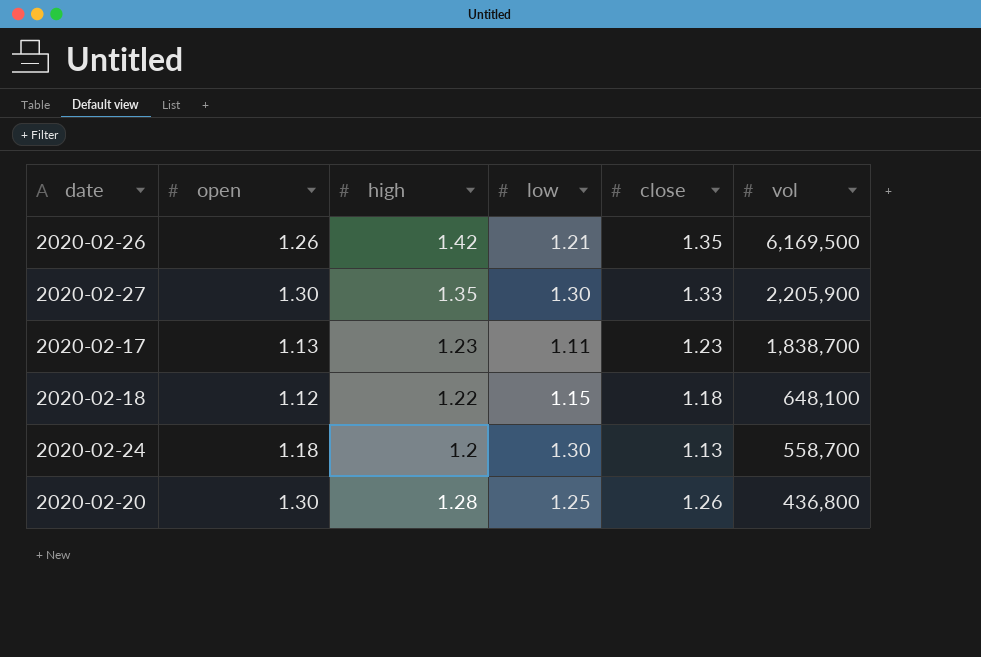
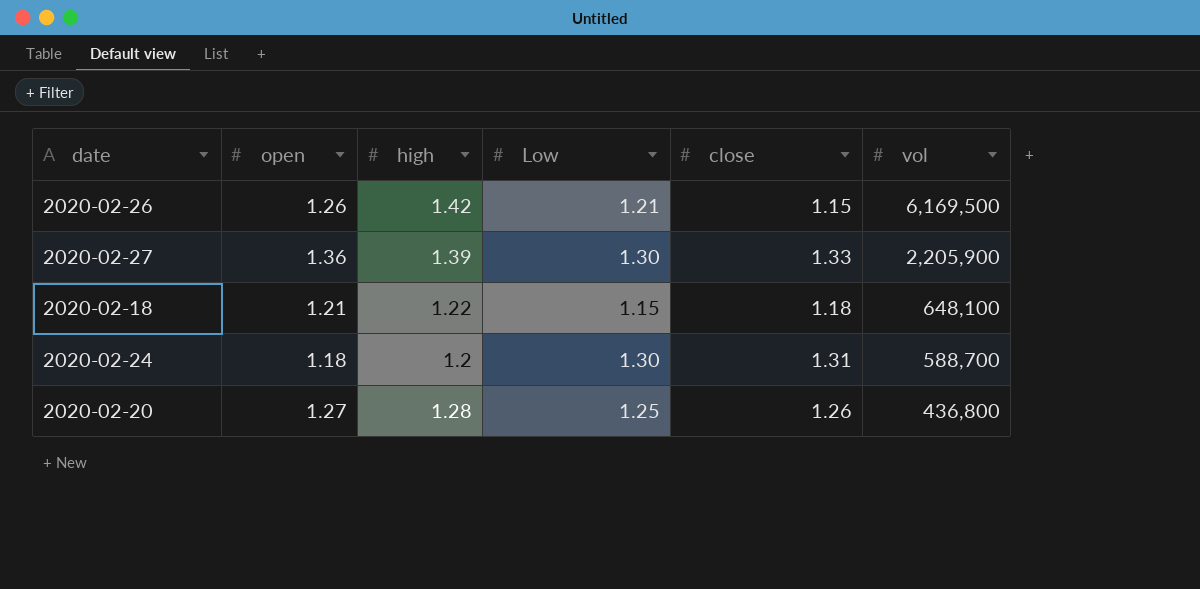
column name: low -> Low
row 2020-02-17: 1.13 | 1.23 | 1.11 | 1.23 | 1,838,700 -> none
2020-02-26 | close: 1.35 -> 1.15
2020-02-27 | open: 1.30 -> 1.36
2020-02-27 | high: 1.35 -> 1.39
2020-02-18 | open: 1.12 -> 1.21
2020-02-24 | close: 1.13 -> 1.31
2020-02-24 | vol: 558,700 -> 588,700
2020-02-20 | open: 1.30 -> 1.27

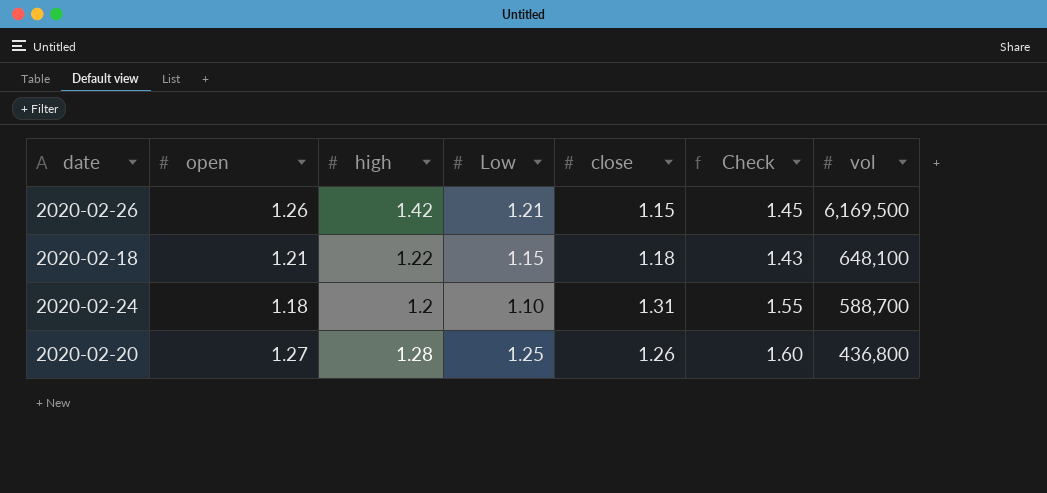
column Check | formula: none -> [open] * [close]
row 2020-02-27: 1.36 | 1.39 | 1.30 | 1.33 | 2,205,900 -> none
2020-02-24 | Low: 1.30 -> 1.10

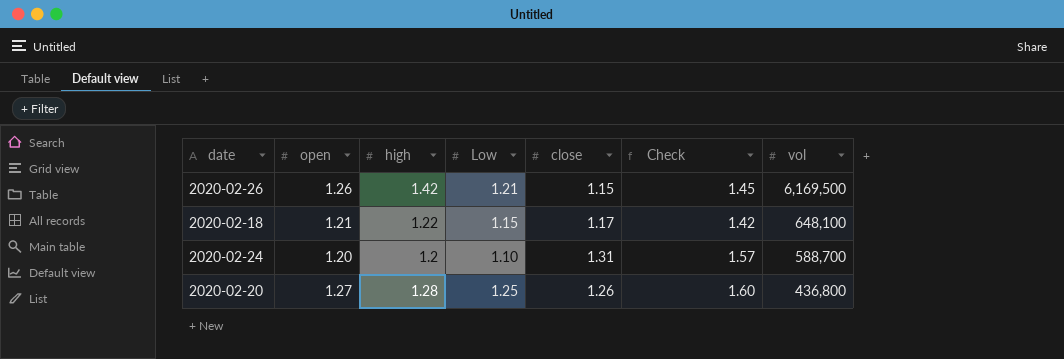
2020-02-18 | close: 1.18 -> 1.17
2020-02-18 | Check: 1.43 -> 1.42
2020-02-24 | open: 1.18 -> 1.20
2020-02-24 | Check: 1.55 -> 1.57

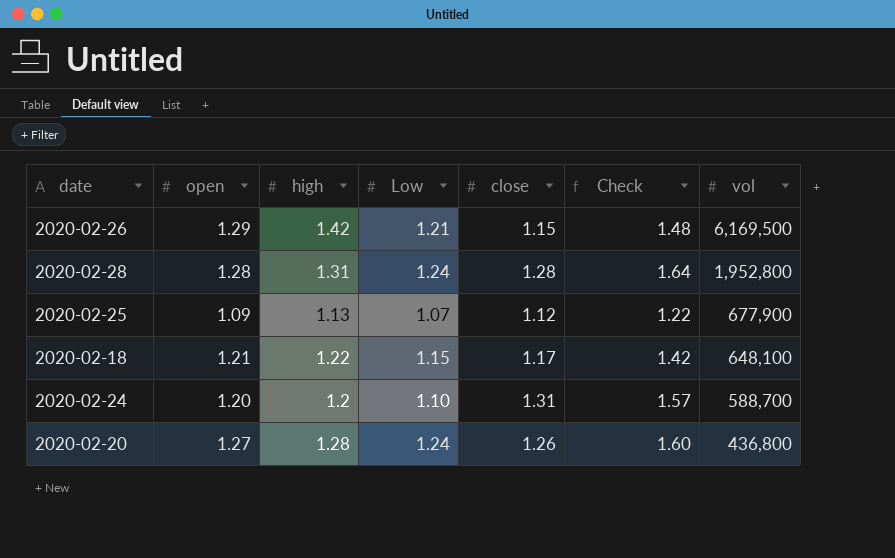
2020-02-26 | open: 1.26 -> 1.29
2020-02-26 | Check: 1.45 -> 1.48
row 2020-02-28: none -> 1.28 | 1.31 | 1.24 | 1.28 | 1.64 | 1,952,800
row 2020-02-25: none -> 1.09 | 1.13 | 1.07 | 1.12 | 1.22 | 677,900
2020-02-20 | Low: 1.25 -> 1.24

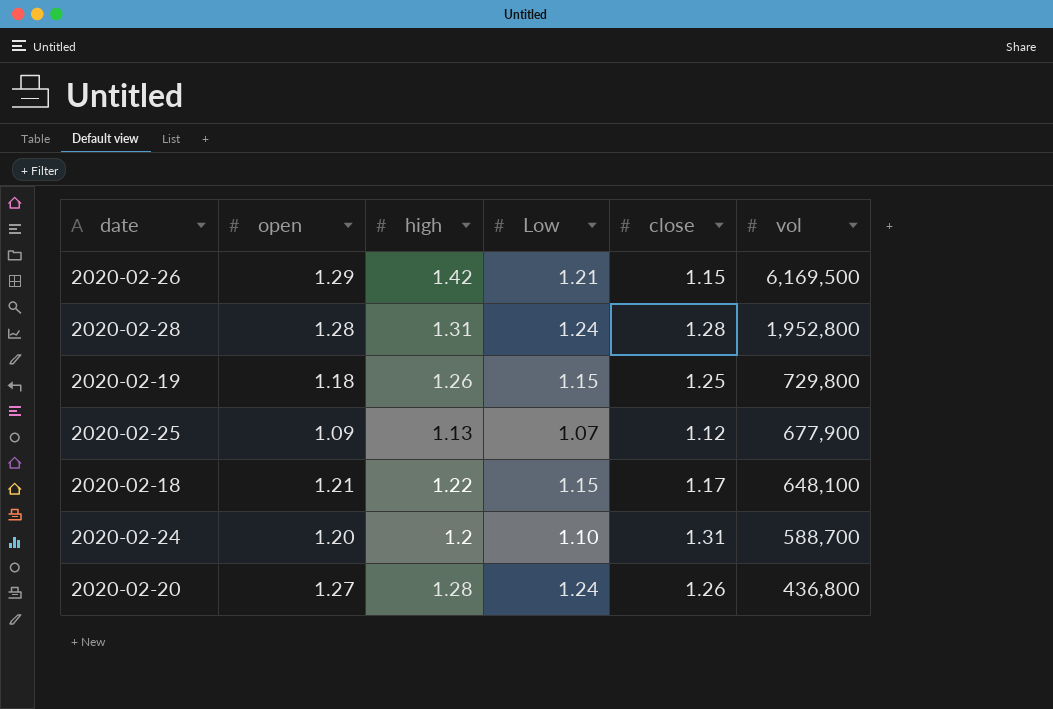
column Check | formula: [open] * [close] -> none
row 2020-02-19: none -> 1.18 | 1.26 | 1.15 | 1.25 | 729,800

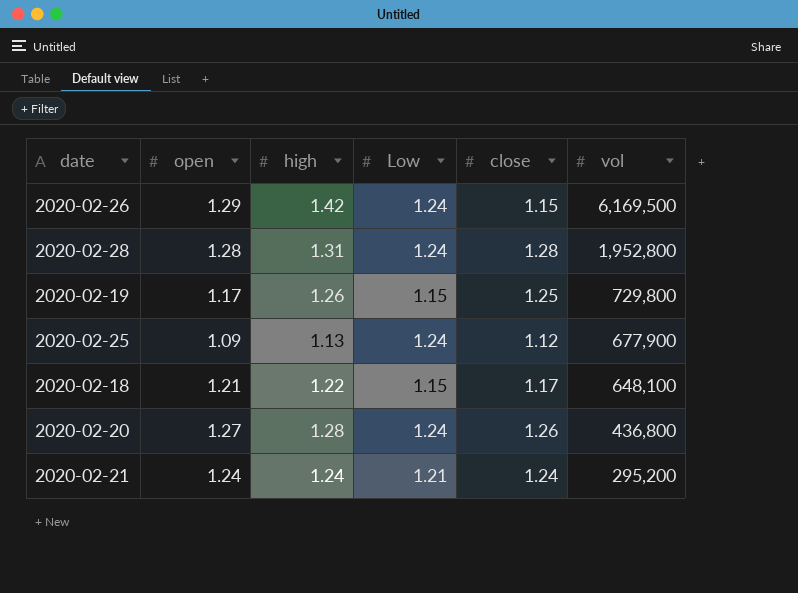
row 2020-02-24: 1.20 | 1.2 | 1.10 | 1.31 | 588,700 -> none
2020-02-26 | Low: 1.21 -> 1.24
2020-02-19 | open: 1.18 -> 1.17
2020-02-25 | Low: 1.07 -> 1.24
row 2020-02-21: none -> 1.24 | 1.24 | 1.21 | 1.24 | 295,200

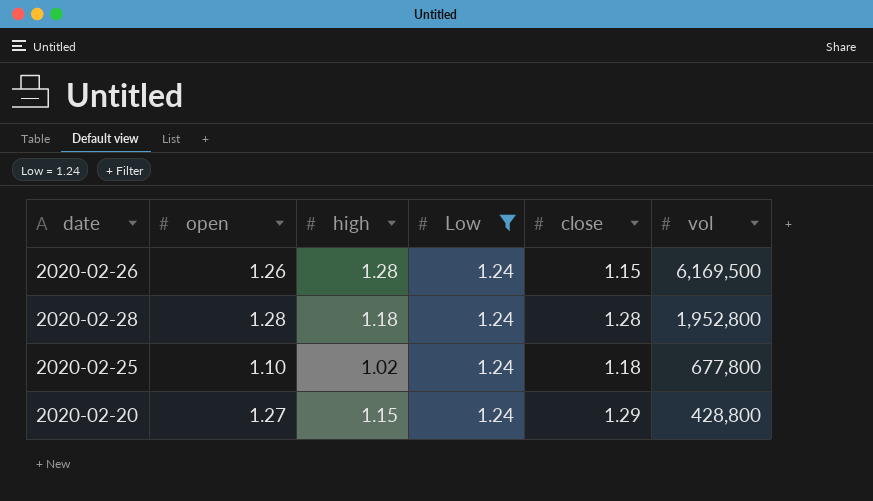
filter: none -> Low = 1.24
2020-02-26 | open: 1.29 -> 1.26
2020-02-26 | high: 1.42 -> 1.28
2020-02-28 | high: 1.31 -> 1.18
2020-02-25 | open: 1.09 -> 1.10
2020-02-25 | high: 1.13 -> 1.02
2020-02-25 | close: 1.12 -> 1.18
2020-02-25 | vol: 677,900 -> 677,800
2020-02-20 | high: 1.28 -> 1.15
2020-02-20 | close: 1.26 -> 1.29
2020-02-20 | vol: 436,800 -> 428,800

